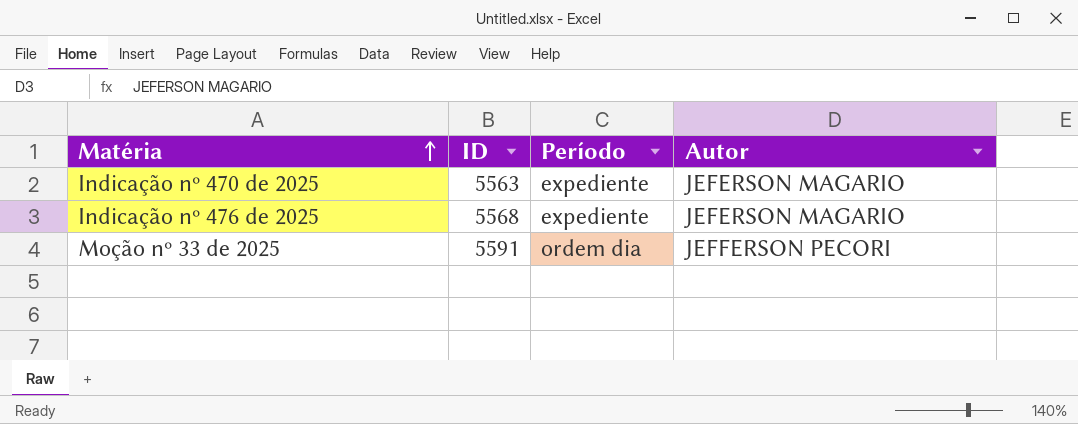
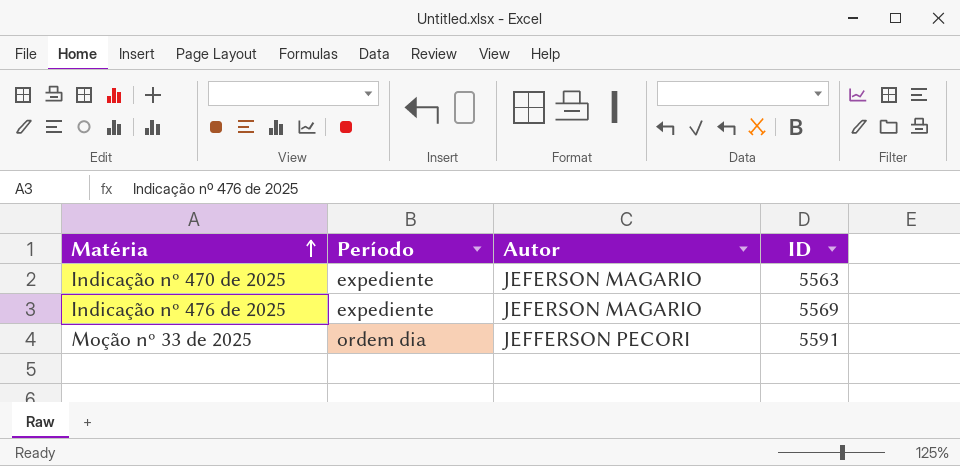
column ID | position: 2 -> 4
Indicação nº 476 de 2025 | ID: 5568 -> 5569

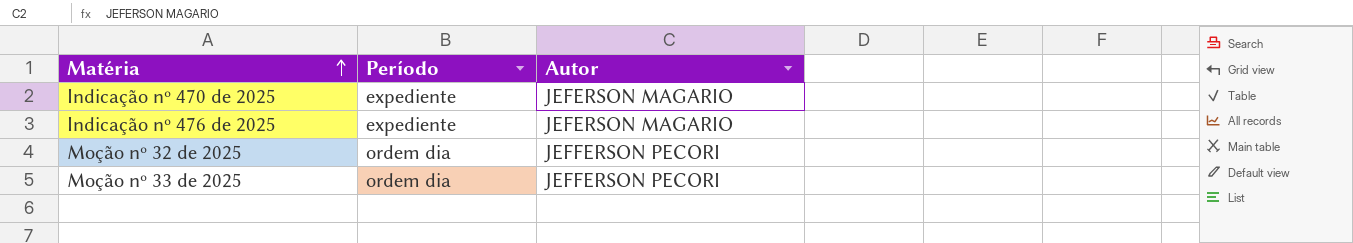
column ID | position: 4 -> none
row Moção nº 32 de 2025: none -> ordem dia | JEFFERSON PECORI

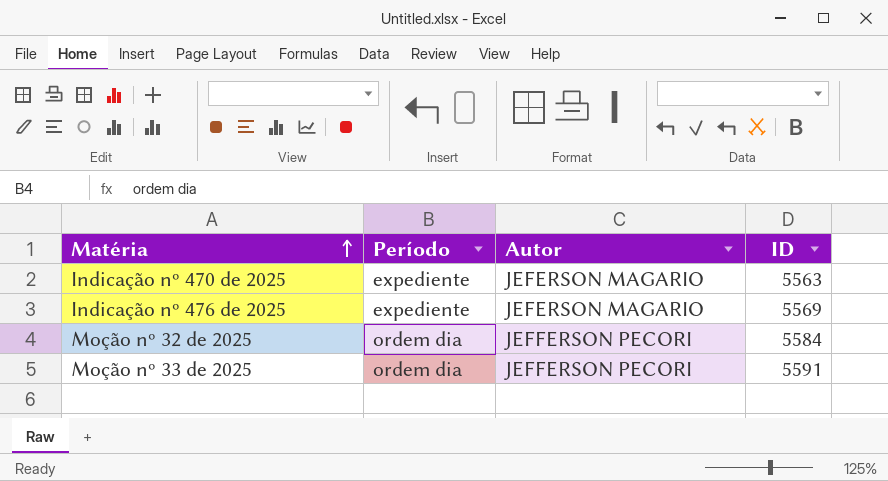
column ID | position: none -> 4

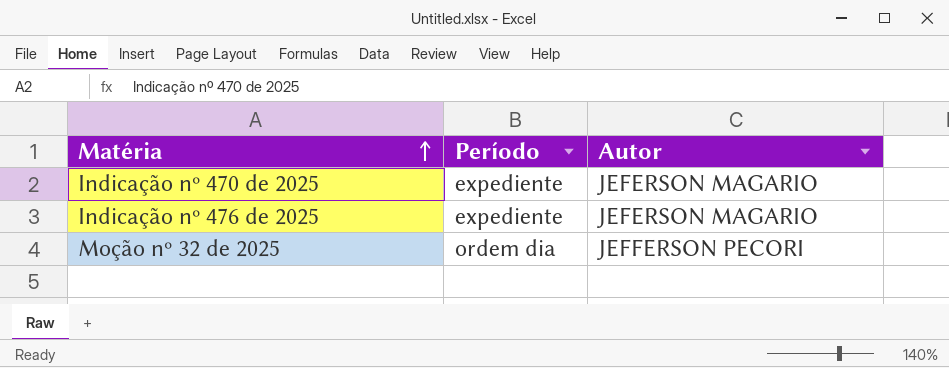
column ID | position: 4 -> none
row Moção nº 33 de 2025: ordem dia | JEFFERSON PECORI | 5591 -> none

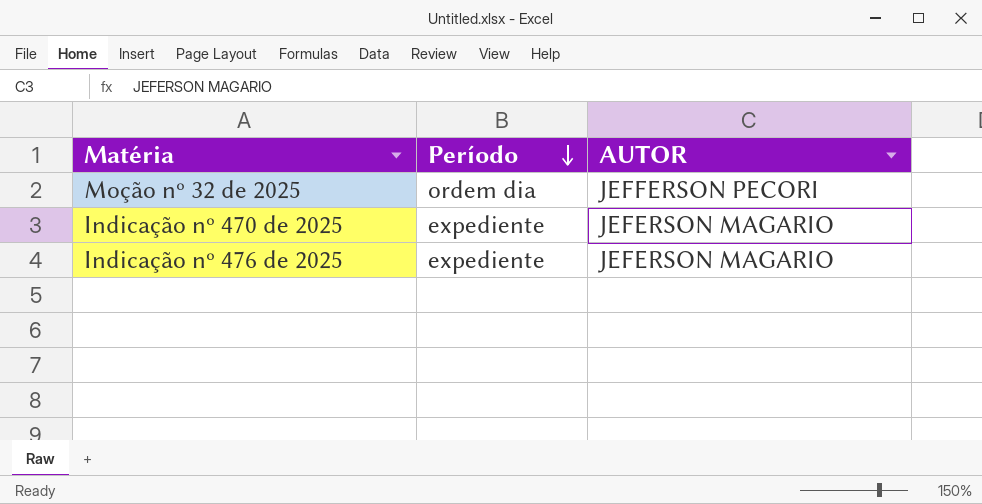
row order: Matéria ascending -> Período descending
column name: Autor -> AUTOR

